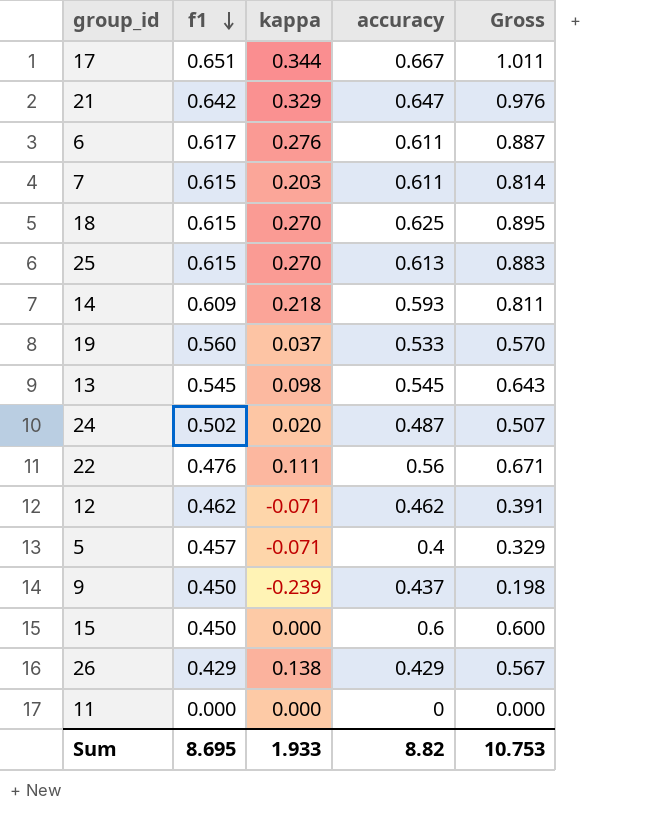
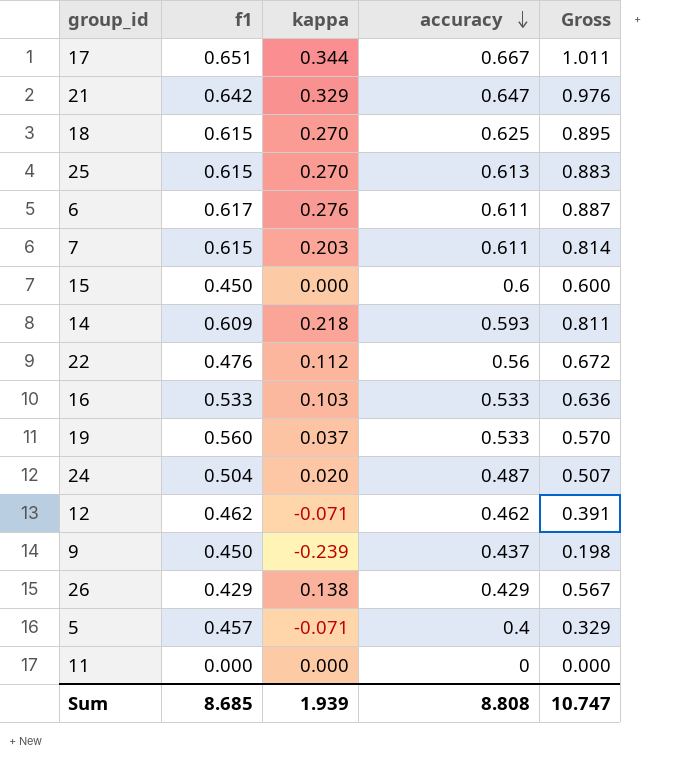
row order: f1 descending -> accuracy descending
row 13: 0.545 | 0.098 | 0.545 | 0.643 -> none
22 | kappa: 0.111 -> 0.112
22 | Gross: 0.671 -> 0.672
row 16: none -> 0.533 | 0.103 | 0.533 | 0.636
24 | f1: 0.502 -> 0.504
Sum | f1: 8.695 -> 8.685
Sum | kappa: 1.933 -> 1.939
Sum | accuracy: 8.82 -> 8.808
Sum | Gross: 10.753 -> 10.747

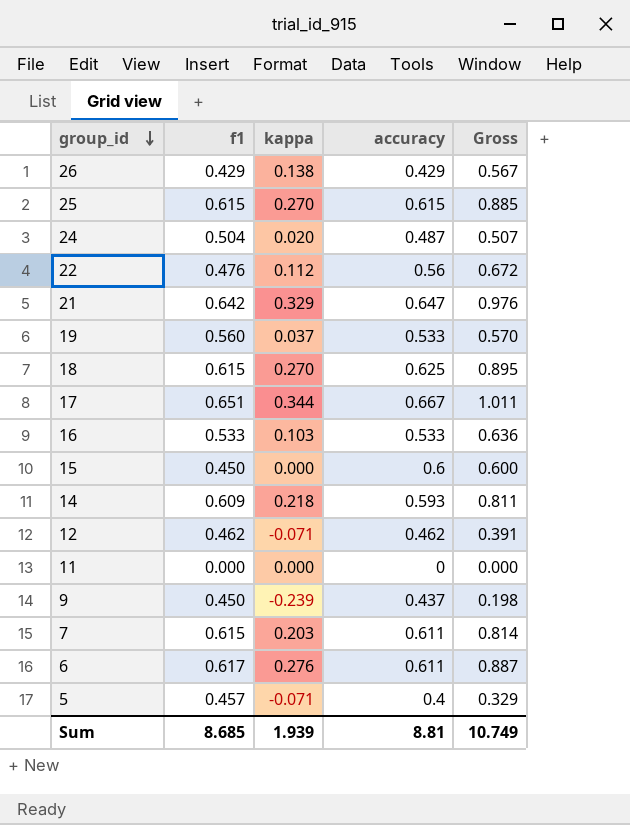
row order: accuracy descending -> group_id descending
25 | accuracy: 0.613 -> 0.615
25 | Gross: 0.883 -> 0.885
Sum | accuracy: 8.808 -> 8.81
Sum | Gross: 10.747 -> 10.749

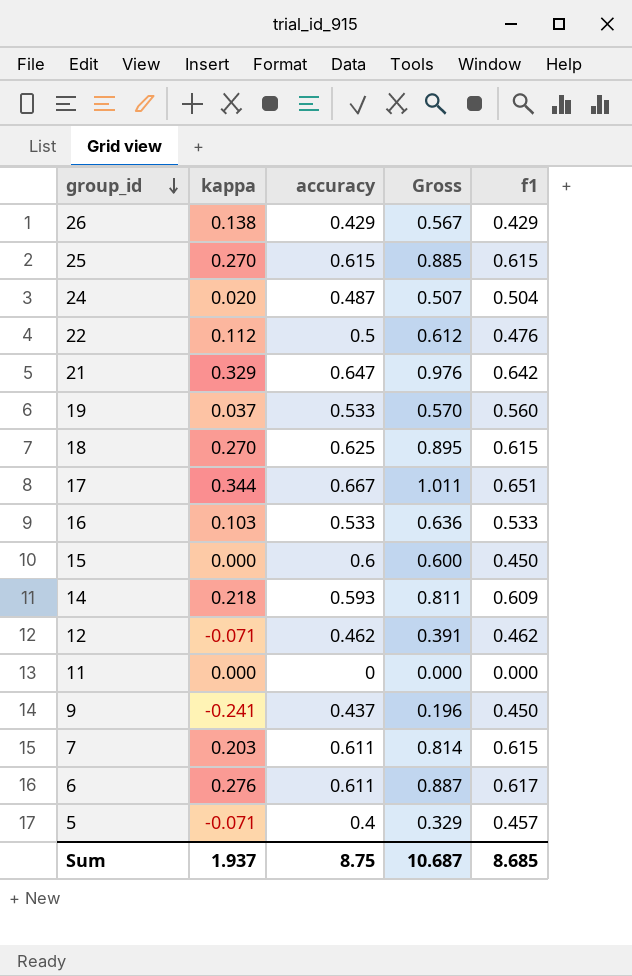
column f1 | position: 2 -> 5
22 | accuracy: 0.56 -> 0.5
22 | Gross: 0.672 -> 0.612
9 | kappa: -0.239 -> -0.241
9 | Gross: 0.198 -> 0.196
Sum | kappa: 1.939 -> 1.937
Sum | accuracy: 8.81 -> 8.75
Sum | Gross: 10.749 -> 10.687

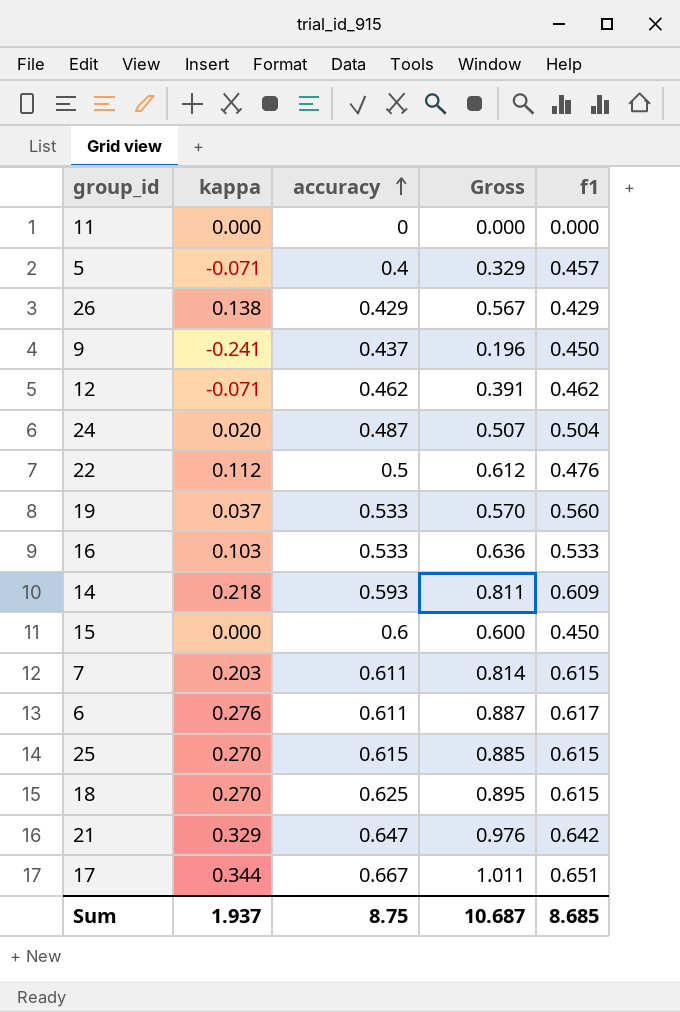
row order: group_id descending -> accuracy ascending

